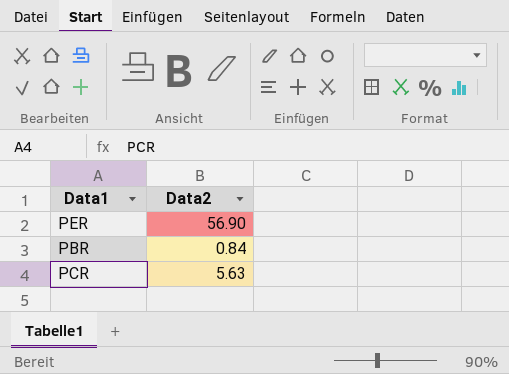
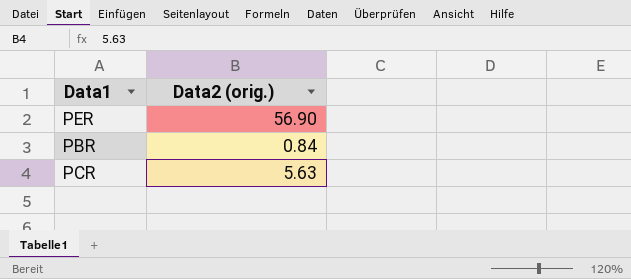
column name: Data2 -> Data2 (orig.)

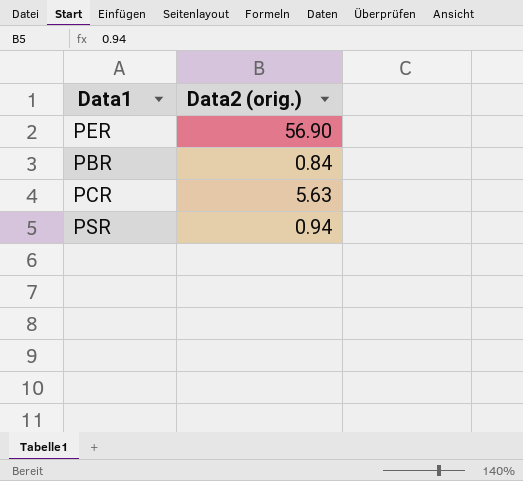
row PSR: none -> 0.94

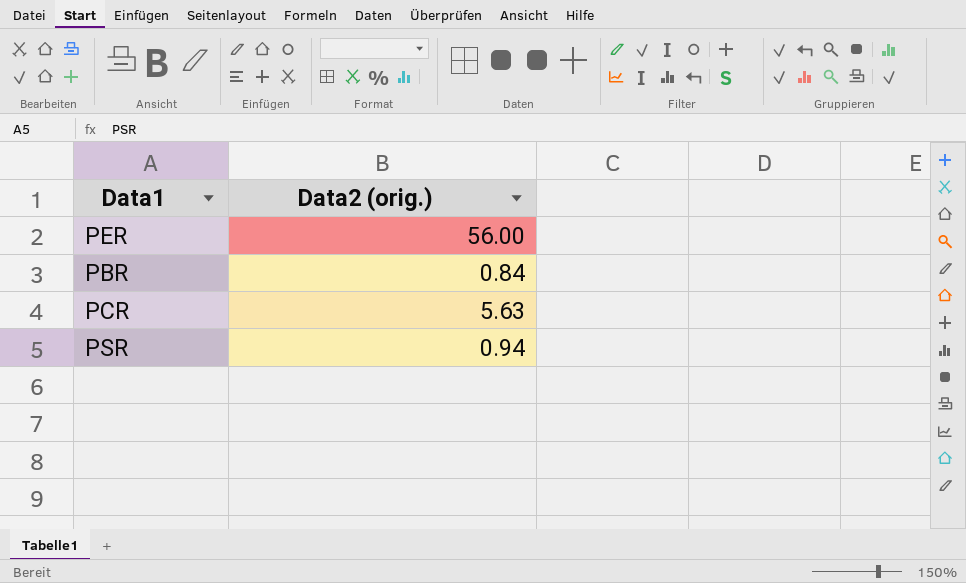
PER | Data2 (orig.): 56.90 -> 56.00

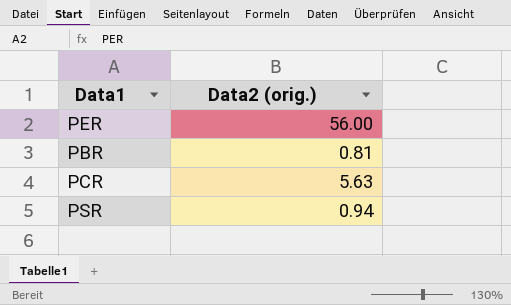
PBR | Data2 (orig.): 0.84 -> 0.81

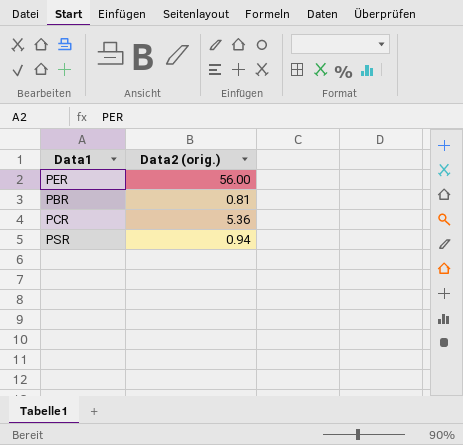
PCR | Data2 (orig.): 5.63 -> 5.36

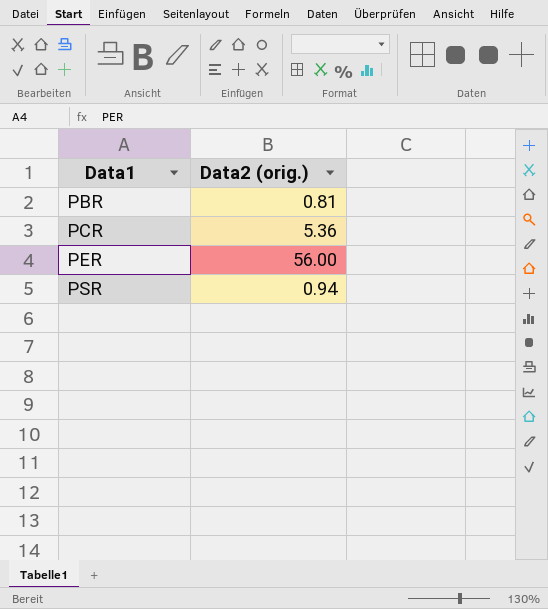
row order: none -> Data1 ascending

